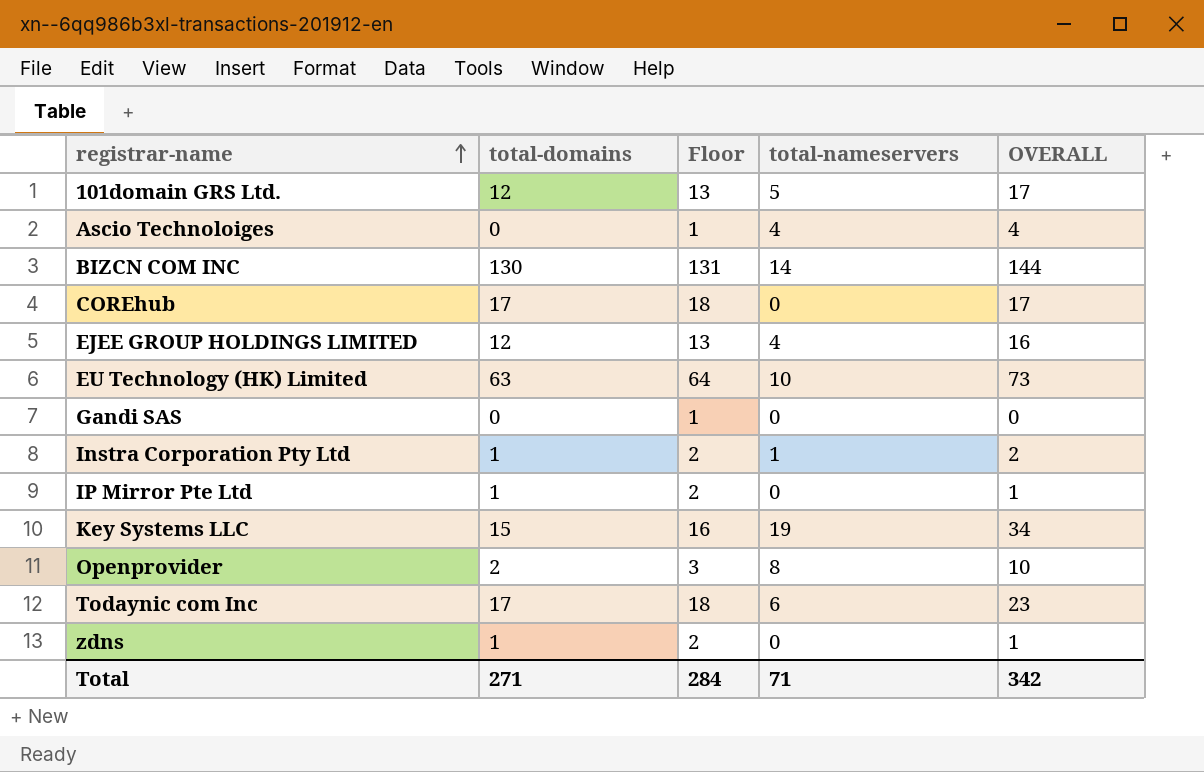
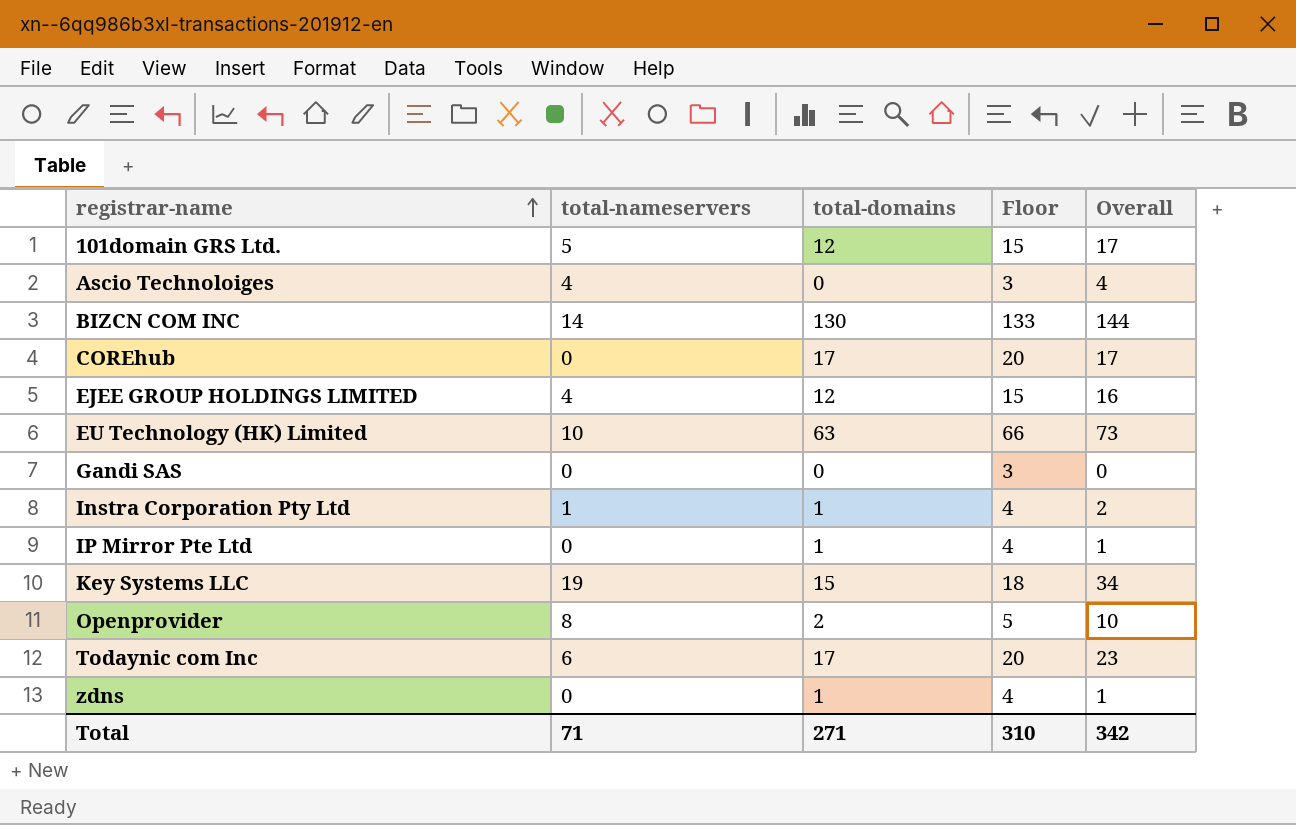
column total-nameservers | position: 4 -> 2
column Floor | formula: [total-domains] + 1 -> [total-domains] + 3
column name: OVERALL -> Overall
Total | Floor: 284 -> 310

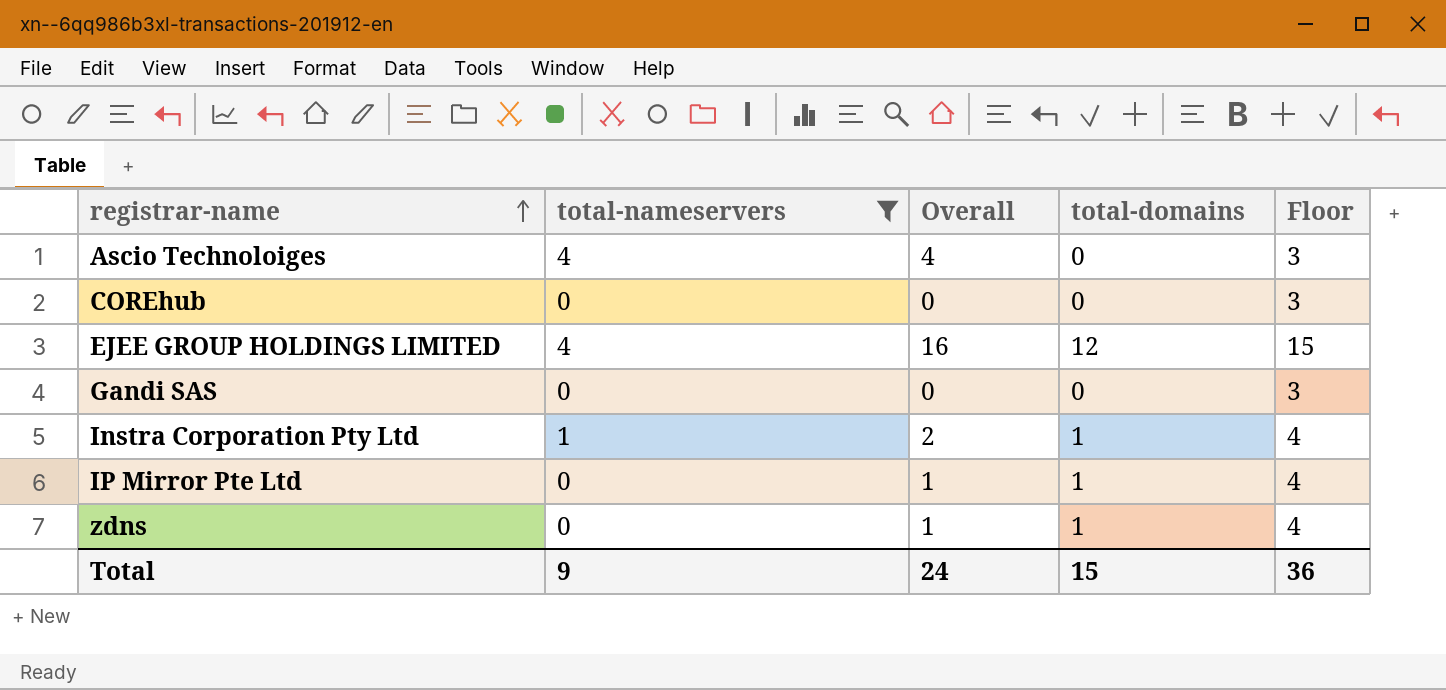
filter: none -> total-nameservers <= 4
column Overall | position: 5 -> 3
COREhub | Overall: 17 -> 0
COREhub | total-domains: 17 -> 0
COREhub | Floor: 20 -> 3
Total | total-nameservers: 71 -> 9
Total | Overall: 342 -> 24
Total | total-domains: 271 -> 15
Total | Floor: 310 -> 36

